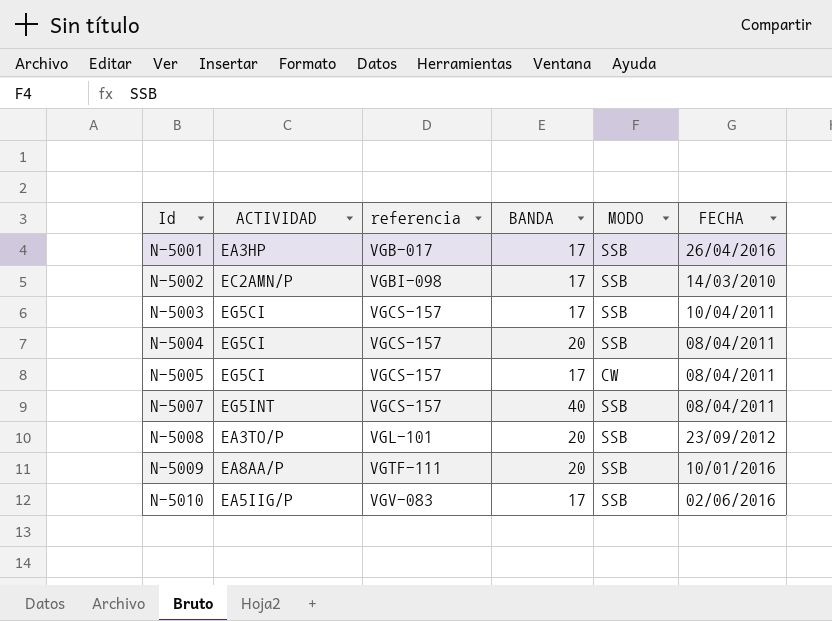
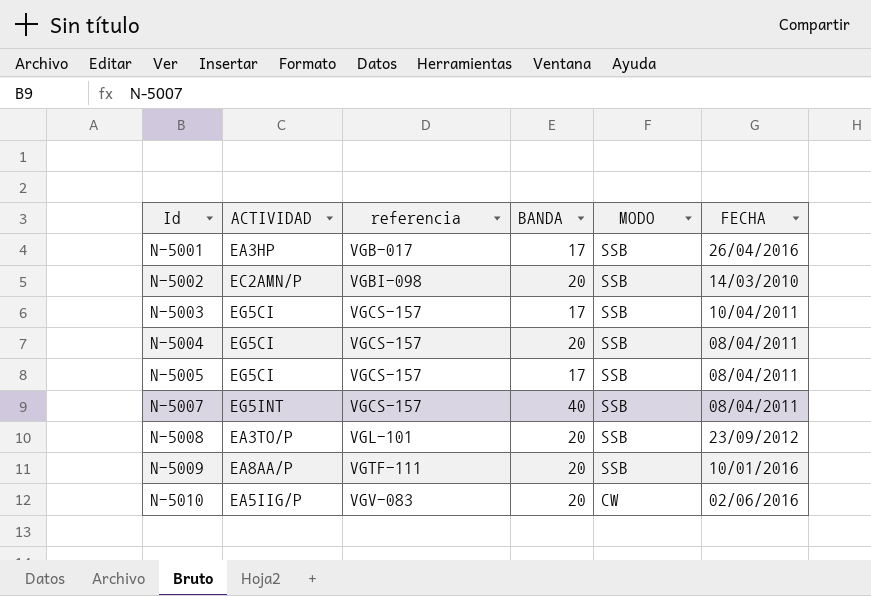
N-5002 | BANDA: 17 -> 20
N-5005 | MODO: CW -> SSB
N-5010 | BANDA: 17 -> 20
N-5010 | MODO: SSB -> CW

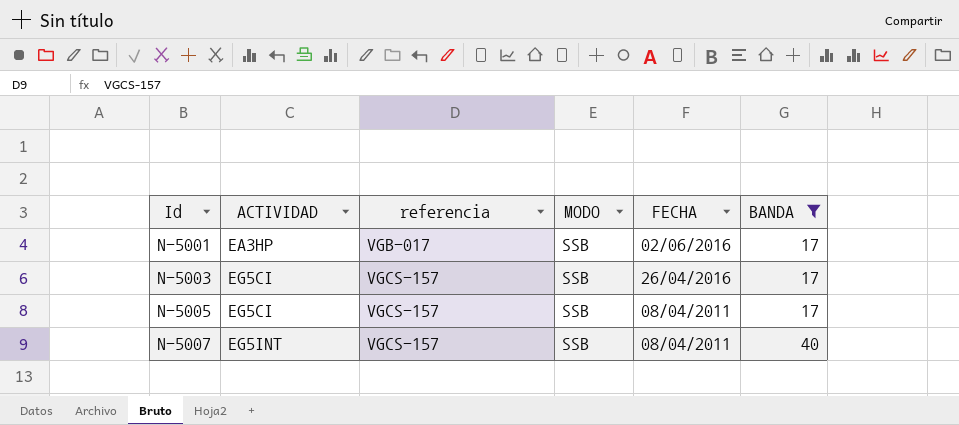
filter: none -> BANDA != 20
column BANDA | position: 4 -> 6
N-5001 | FECHA: 26/04/2016 -> 02/06/2016
N-5003 | FECHA: 10/04/2011 -> 26/04/2016

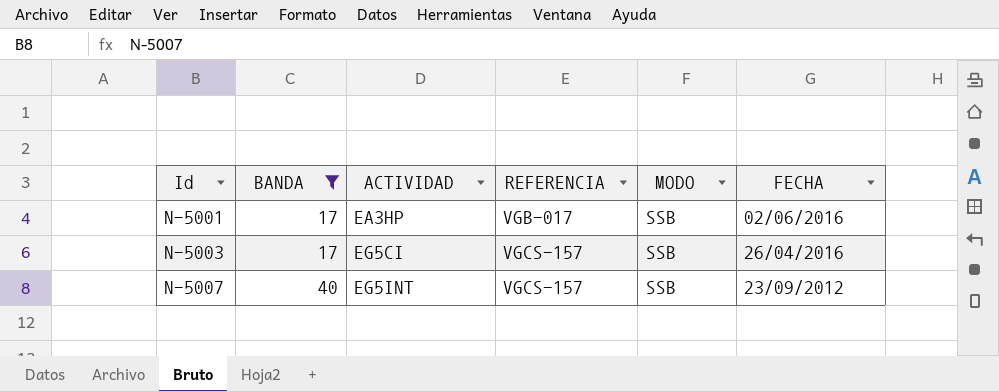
column BANDA | position: 6 -> 2
column name: referencia -> REFERENCIA
row N-5005: EG5CI | VGCS-157 | SSB | 08/04/2011 | 17 -> none
N-5007 | FECHA: 08/04/2011 -> 23/09/2012

